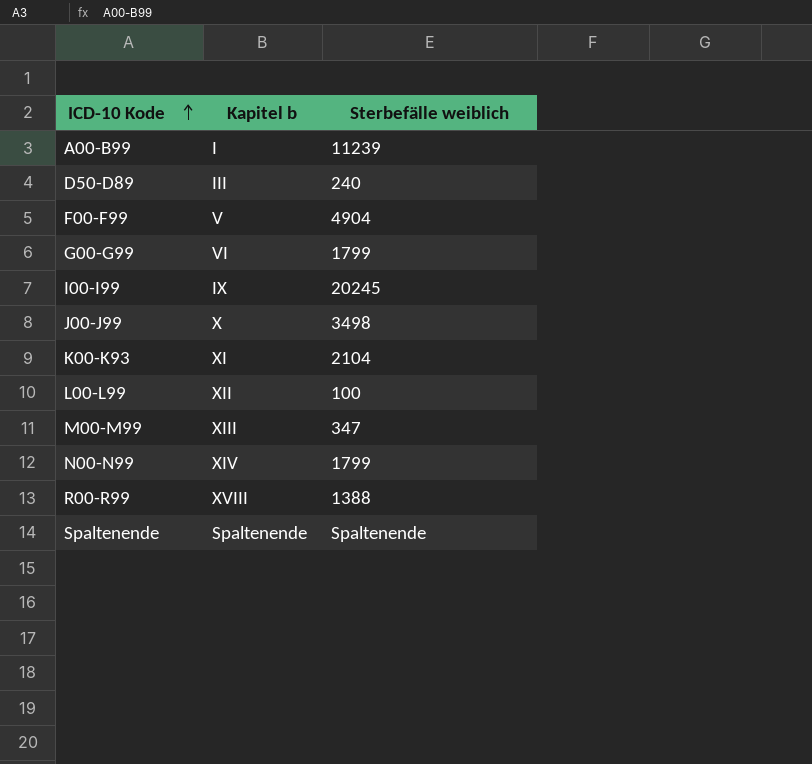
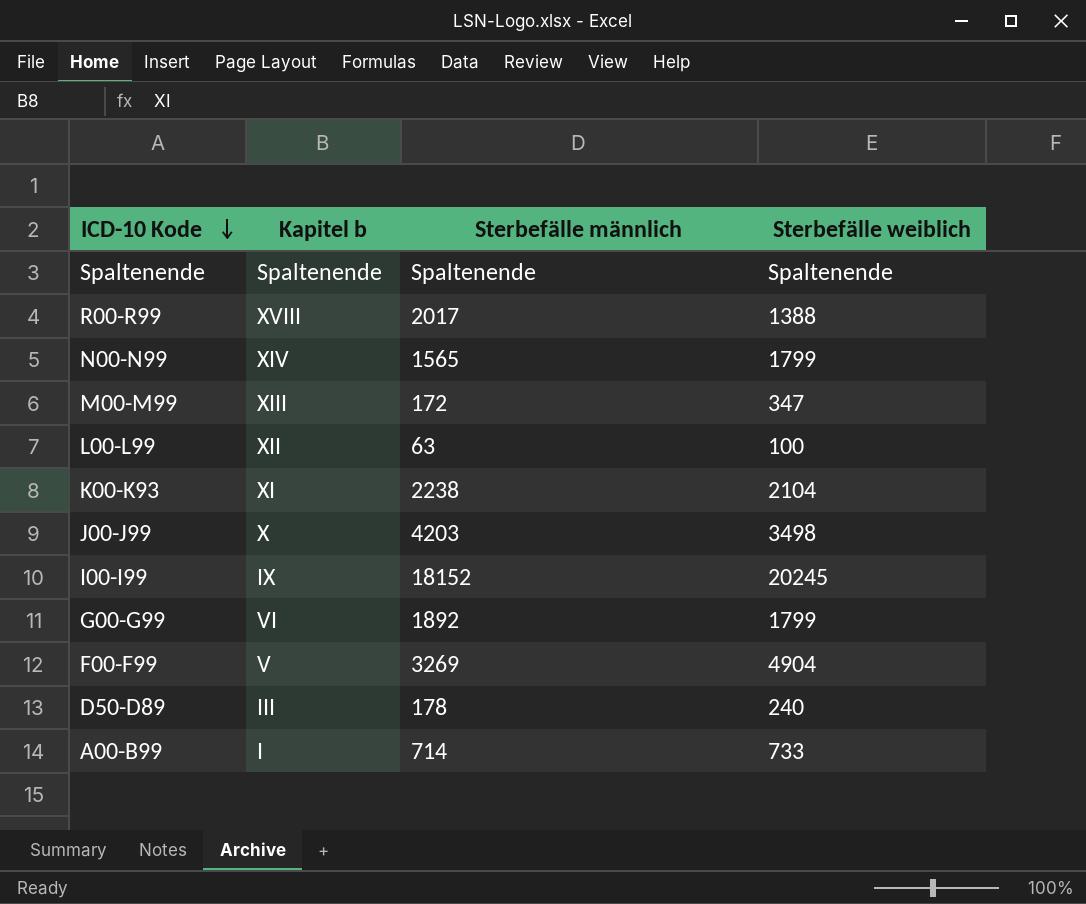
row order: ICD-10 Kode ascending -> ICD-10 Kode descending
column Sterbefälle männlich | position: none -> 3
A00-B99 | Sterbefälle weiblich: 11239 -> 733

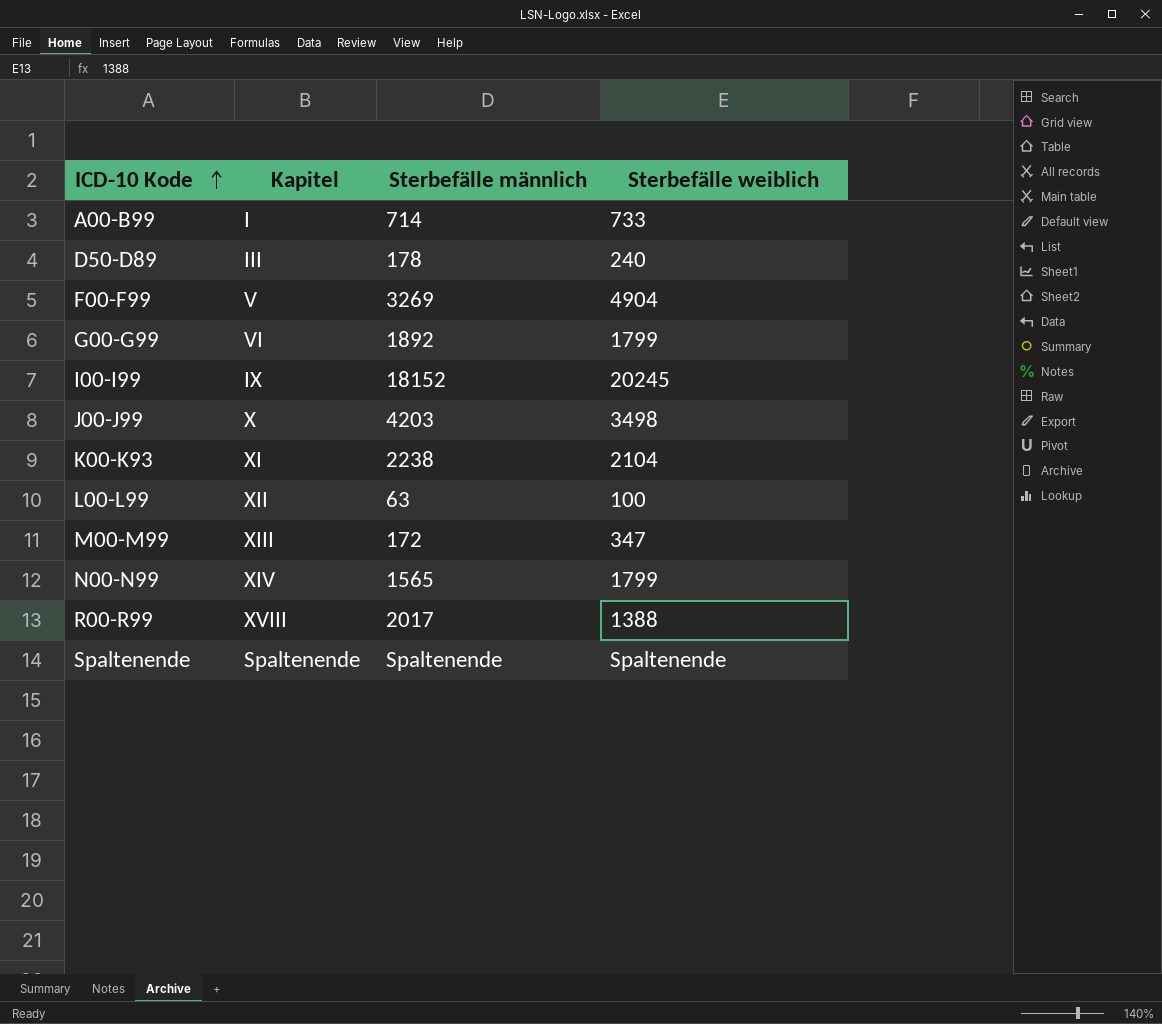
row order: ICD-10 Kode descending -> ICD-10 Kode ascending
column name: Kapitel b -> Kapitel

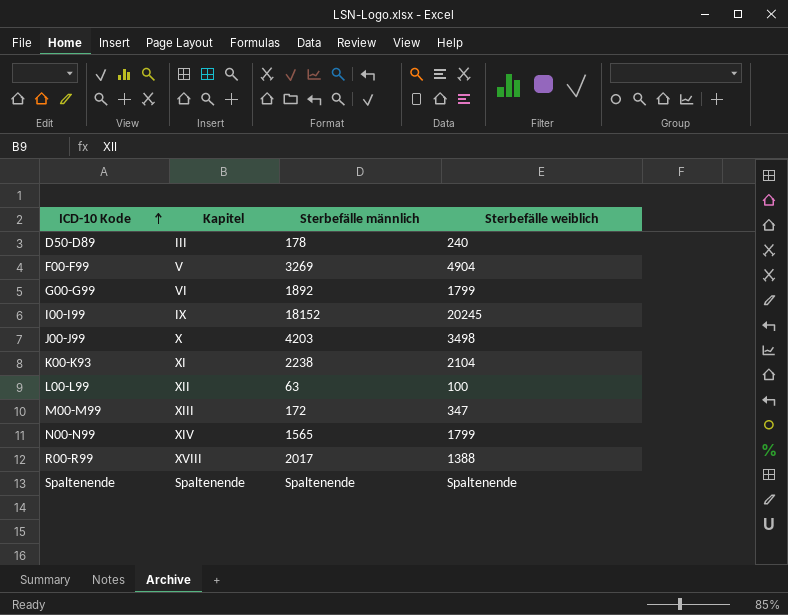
row A00-B99: I | 714 | 733 -> none

